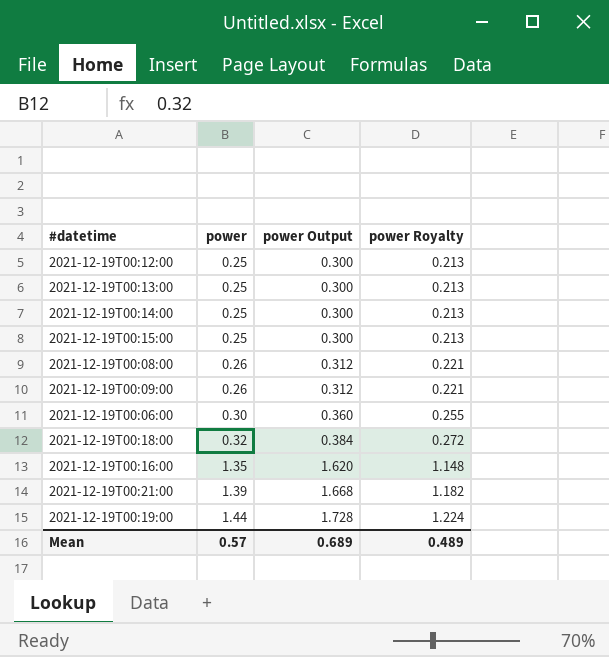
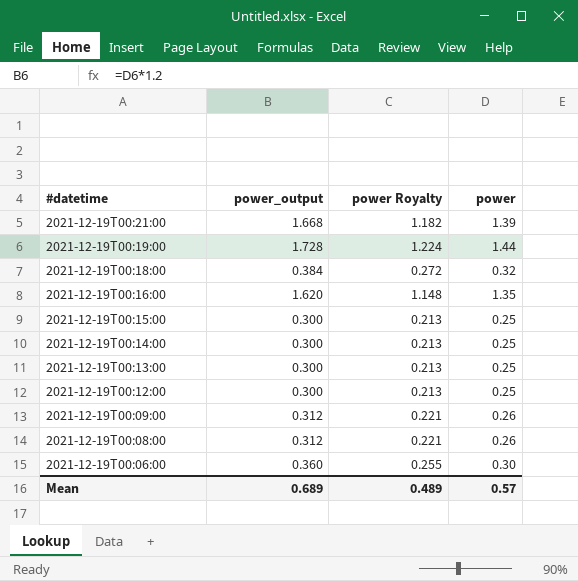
row order: power ascending -> #datetime descending
column name: power Output -> power_output
column power | position: 2 -> 4

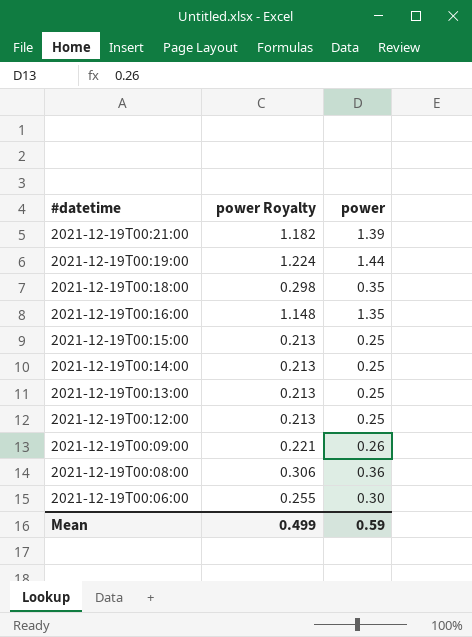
column power_output | formula: [power] * 1.2 -> none
2021-12-19T00:18:00 | power Royalty: 0.272 -> 0.298
2021-12-19T00:18:00 | power: 0.32 -> 0.35
2021-12-19T00:08:00 | power Royalty: 0.221 -> 0.306
2021-12-19T00:08:00 | power: 0.26 -> 0.36
Mean | power Royalty: 0.489 -> 0.499
Mean | power: 0.57 -> 0.59

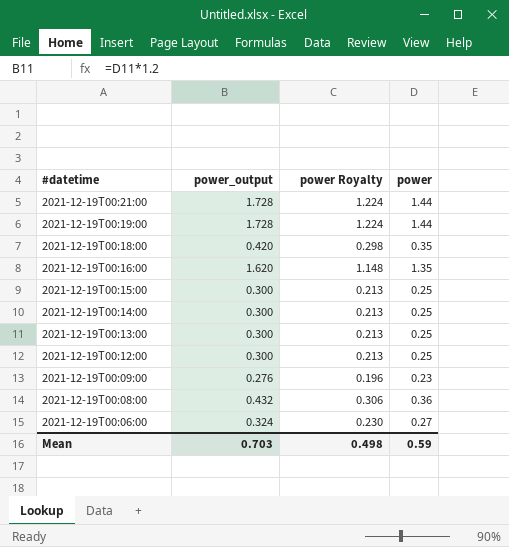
column power_output | formula: none -> [power] * 1.2
2021-12-19T00:21:00 | power Royalty: 1.182 -> 1.224
2021-12-19T00:21:00 | power: 1.39 -> 1.44
2021-12-19T00:09:00 | power Royalty: 0.221 -> 0.196
2021-12-19T00:09:00 | power: 0.26 -> 0.23
2021-12-19T00:06:00 | power Royalty: 0.255 -> 0.230
2021-12-19T00:06:00 | power: 0.30 -> 0.27
Mean | power Royalty: 0.499 -> 0.498

